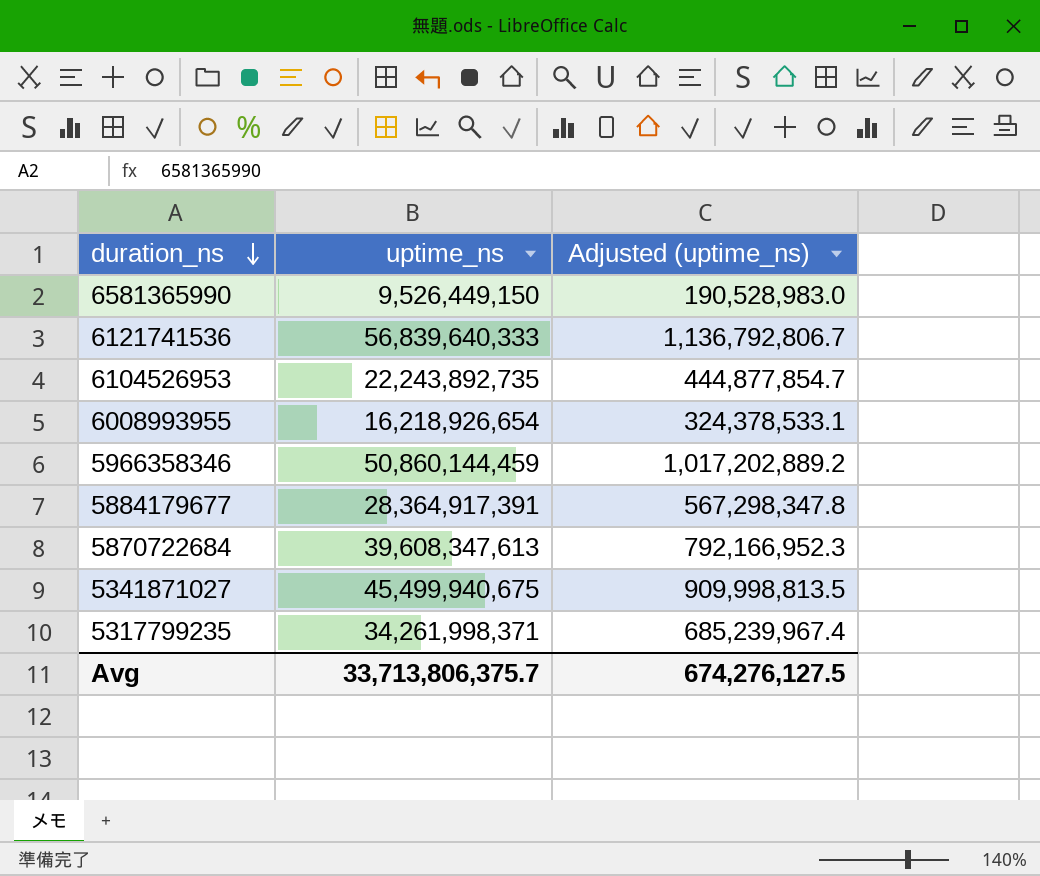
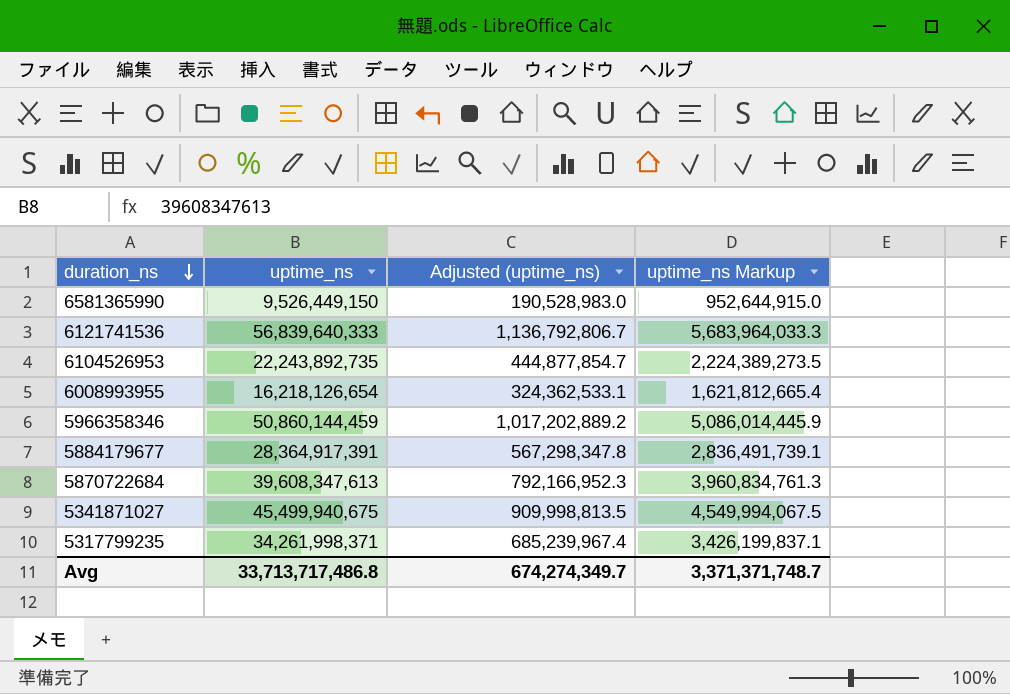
column uptime_ns Markup | formula: none -> [uptime_ns] * 0.1
6008993955 | uptime_ns: 16,218,926,654 -> 16,218,126,654
6008993955 | Adjusted (uptime_ns): 324,378,533.1 -> 324,362,533.1
Avg | uptime_ns: 33,713,806,375.7 -> 33,713,717,486.8
Avg | Adjusted (uptime_ns): 674,276,127.5 -> 674,274,349.7

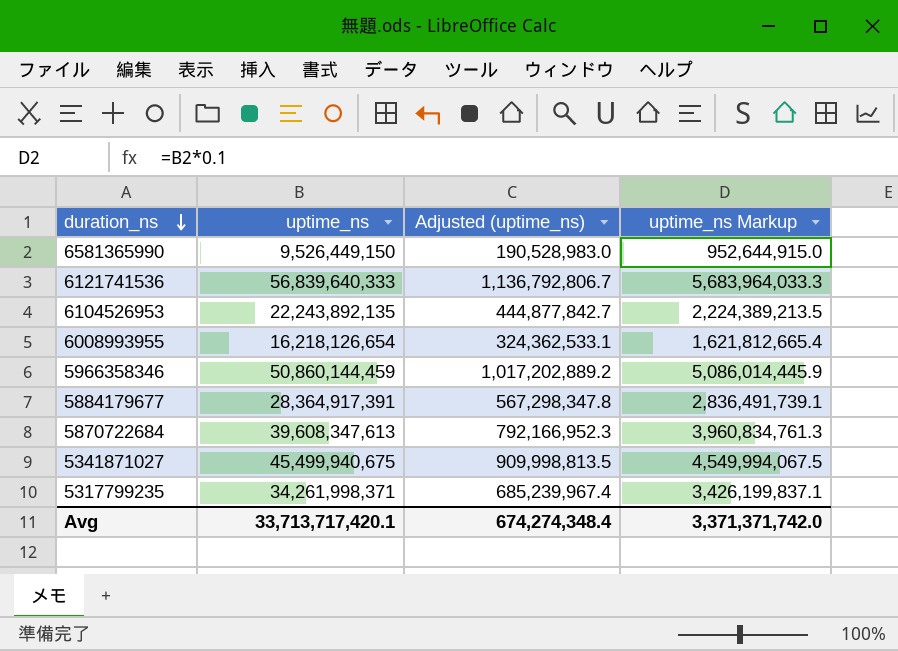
6104526953 | uptime_ns: 22,243,892,735 -> 22,243,892,135
6104526953 | Adjusted (uptime_ns): 444,877,854.7 -> 444,877,842.7
6104526953 | uptime_ns Markup: 2,224,389,273.5 -> 2,224,389,213.5
Avg | uptime_ns: 33,713,717,486.8 -> 33,713,717,420.1
Avg | Adjusted (uptime_ns): 674,274,349.7 -> 674,274,348.4
Avg | uptime_ns Markup: 3,371,371,748.7 -> 3,371,371,742.0

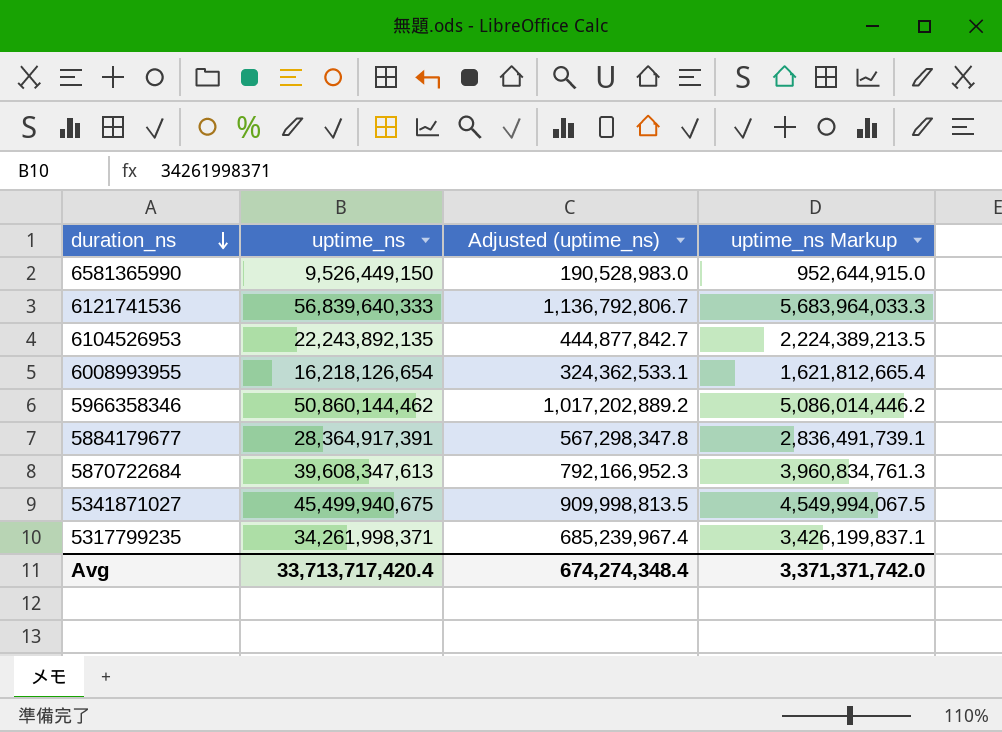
5966358346 | uptime_ns: 50,860,144,459 -> 50,860,144,462
5966358346 | uptime_ns Markup: 5,086,014,445.9 -> 5,086,014,446.2
Avg | uptime_ns: 33,713,717,420.1 -> 33,713,717,420.4

